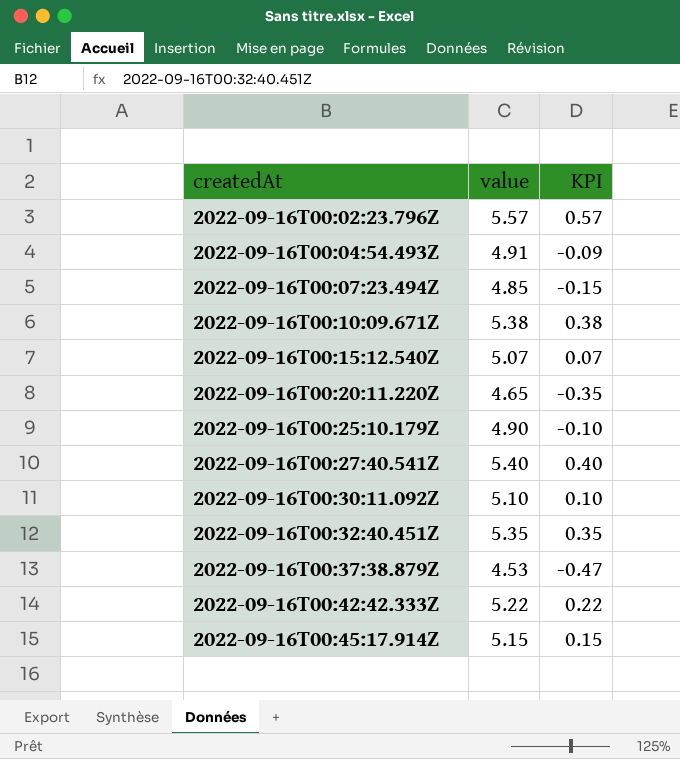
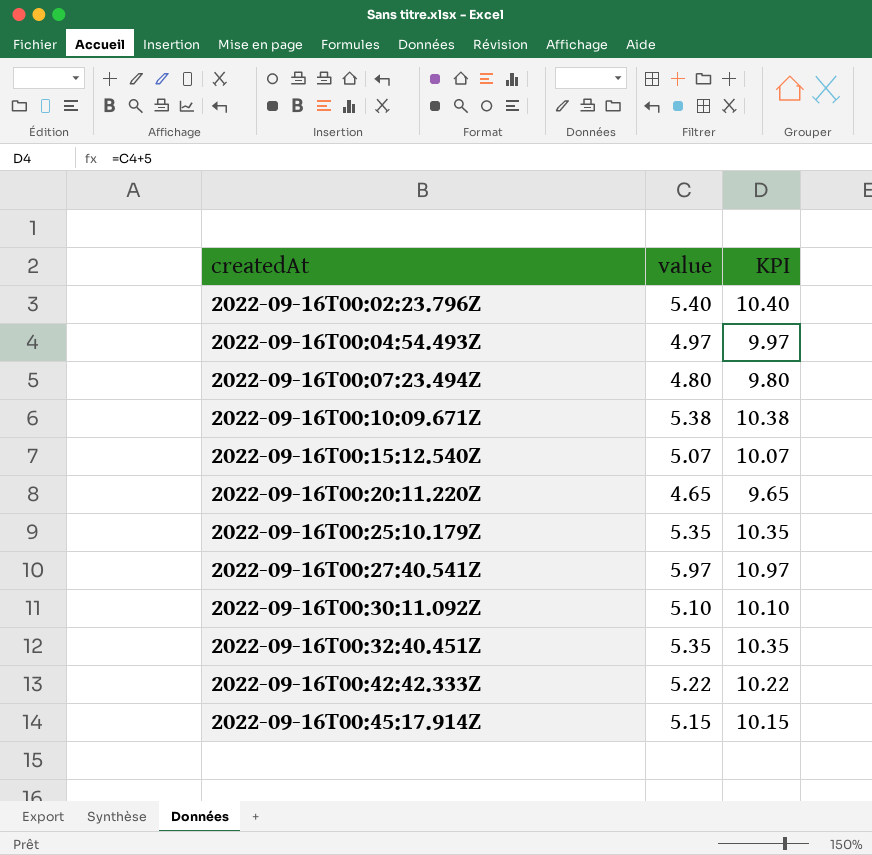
column KPI | formula: [value] - 5 -> [value] + 5
row 2022-09-16T00:37:38.879Z: 4.53 | -0.47 -> none
2022-09-16T00:02:23.796Z | value: 5.57 -> 5.40
2022-09-16T00:04:54.493Z | value: 4.91 -> 4.97
2022-09-16T00:07:23.494Z | value: 4.85 -> 4.80
2022-09-16T00:25:10.179Z | value: 4.90 -> 5.35
2022-09-16T00:27:40.541Z | value: 5.40 -> 5.97

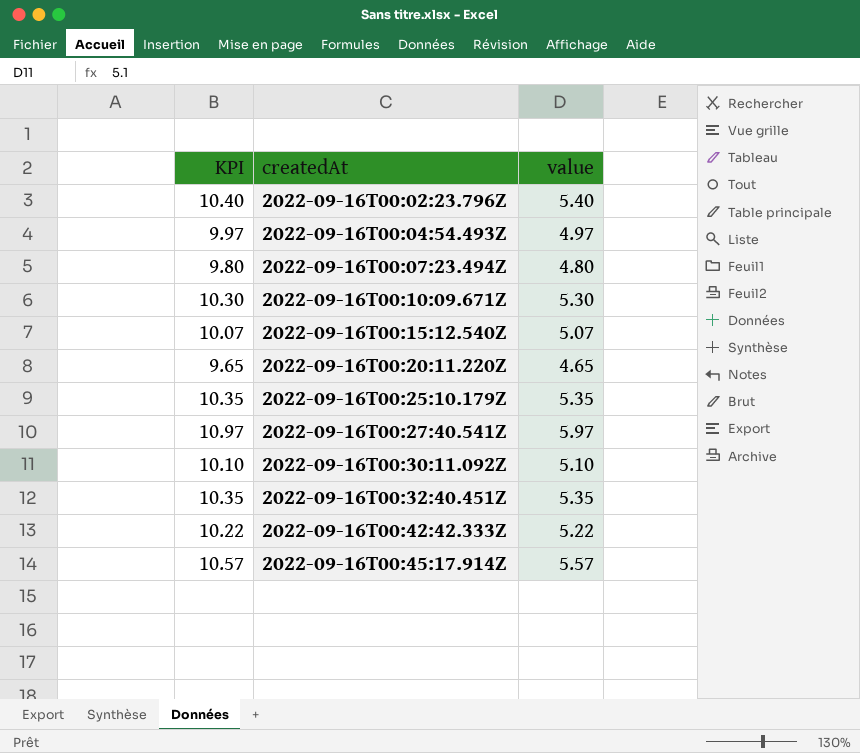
column KPI | position: 3 -> 1
2022-09-16T00:10:09.671Z | KPI: 10.38 -> 10.30
2022-09-16T00:10:09.671Z | value: 5.38 -> 5.30
2022-09-16T00:45:17.914Z | KPI: 10.15 -> 10.57
2022-09-16T00:45:17.914Z | value: 5.15 -> 5.57

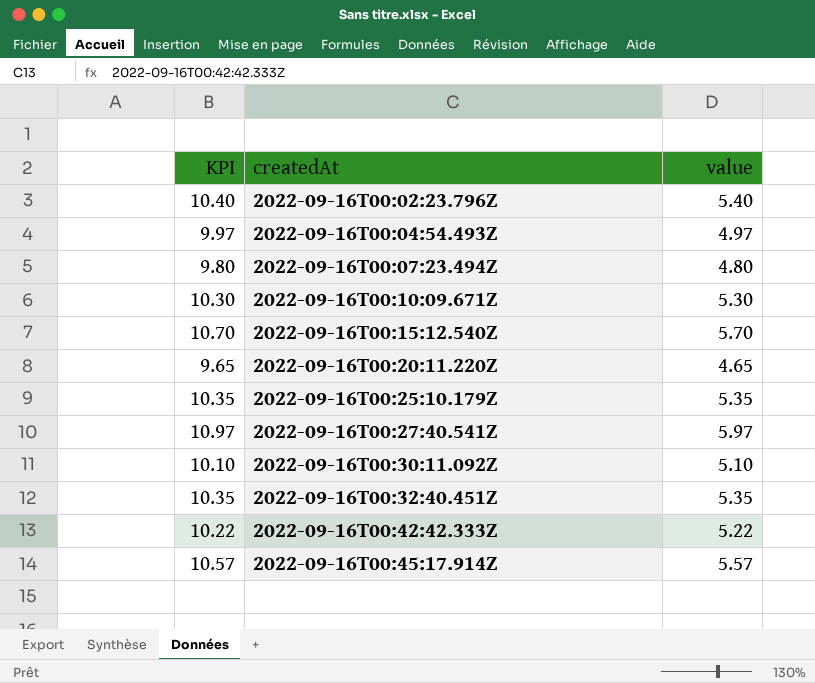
2022-09-16T00:15:12.540Z | KPI: 10.07 -> 10.70
2022-09-16T00:15:12.540Z | value: 5.07 -> 5.70

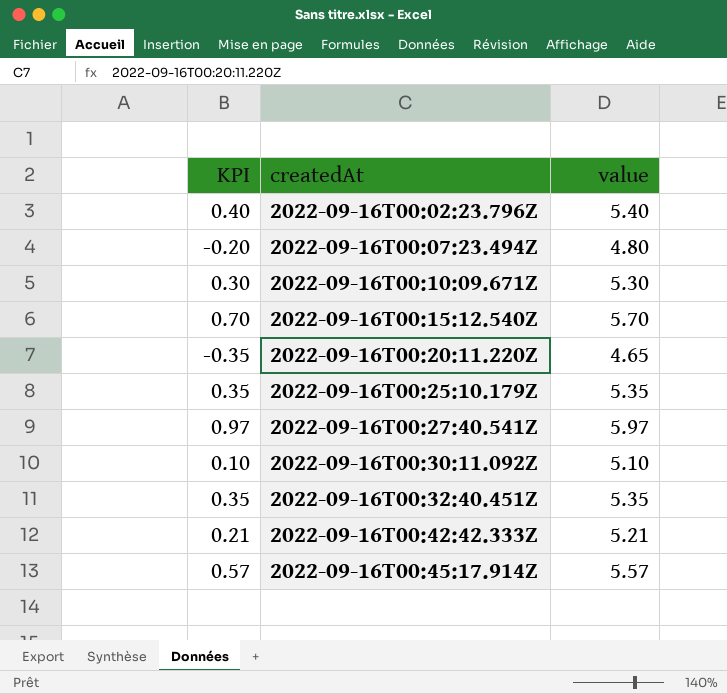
column KPI | formula: [value] + 5 -> [value] - 5
row 2022-09-16T00:04:54.493Z: 9.97 | 4.97 -> none
2022-09-16T00:42:42.333Z | value: 5.22 -> 5.21

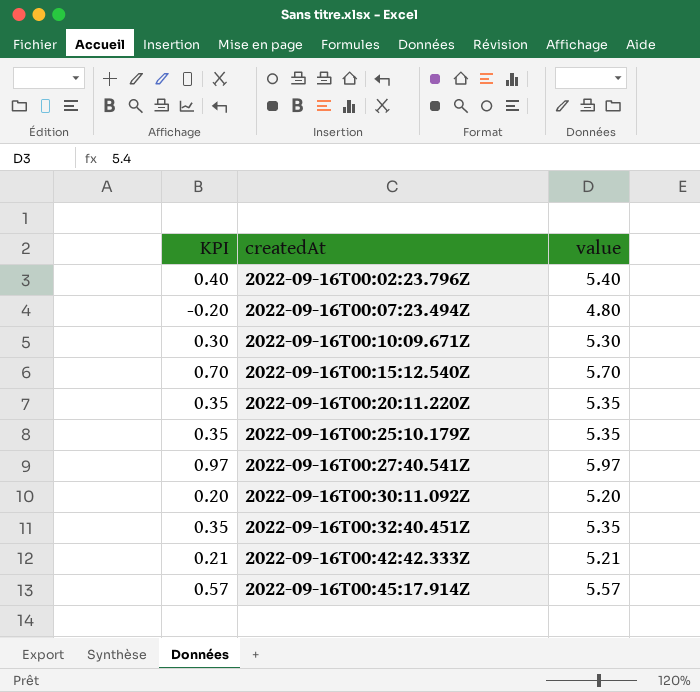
2022-09-16T00:20:11.220Z | KPI: -0.35 -> 0.35
2022-09-16T00:20:11.220Z | value: 4.65 -> 5.35
2022-09-16T00:30:11.092Z | KPI: 0.10 -> 0.20
2022-09-16T00:30:11.092Z | value: 5.10 -> 5.20

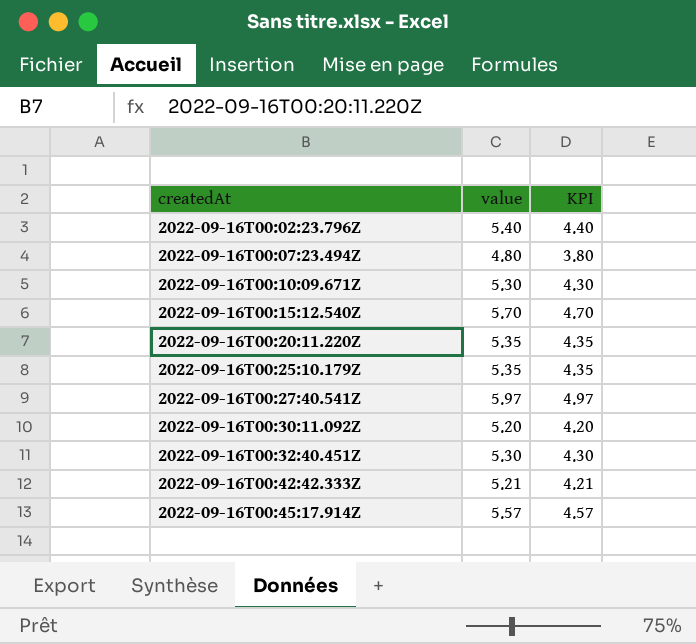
column KPI | formula: [value] - 5 -> [value] - 1
column KPI | position: 1 -> 3
2022-09-16T00:32:40.451Z | value: 5.35 -> 5.30

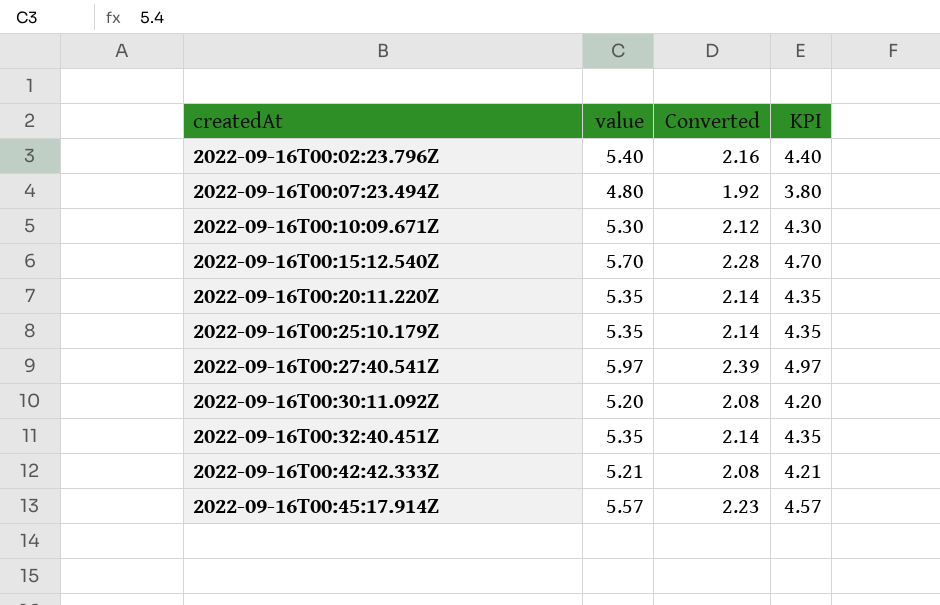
column Converted | formula: none -> [value] * 0.4
2022-09-16T00:32:40.451Z | value: 5.30 -> 5.35
2022-09-16T00:32:40.451Z | KPI: 4.30 -> 4.35

